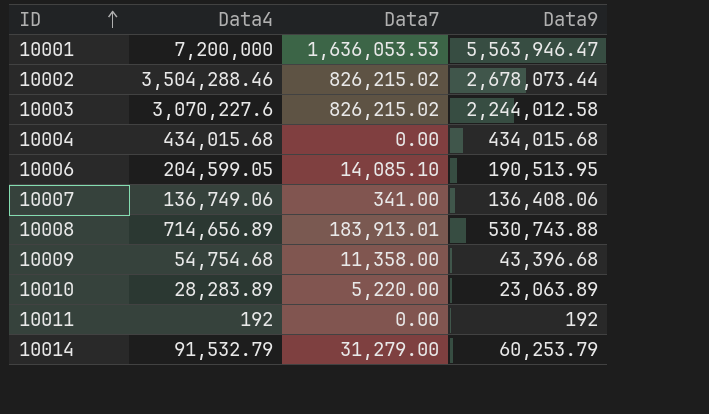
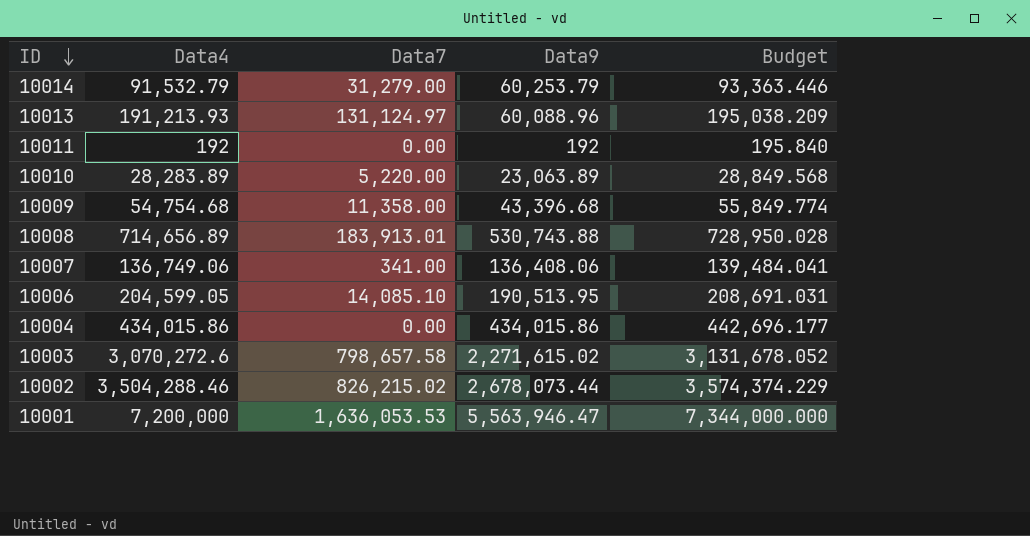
row order: ID ascending -> ID descending
column Budget | formula: none -> [Data4] * 1.02
row 10013: none -> 191,213.93 | 131,124.97 | 60,088.96 | 195,038.209
10004 | Data4: 434,015.68 -> 434,015.86
10004 | Data9: 434,015.68 -> 434,015.86
10003 | Data4: 3,070,227.6 -> 3,070,272.6
10003 | Data7: 826,215.02 -> 798,657.58
10003 | Data9: 2,244,012.58 -> 2,271,615.02

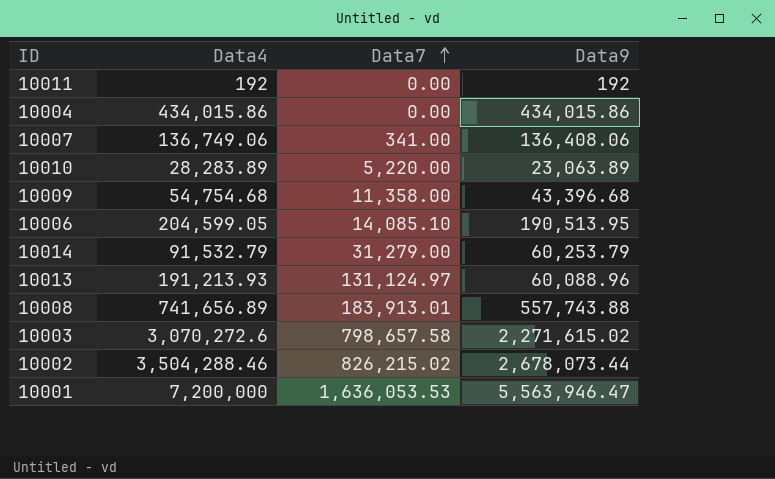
row order: ID descending -> Data7 ascending
column Budget | formula: [Data4] * 1.02 -> none
10008 | Data4: 714,656.89 -> 741,656.89
10008 | Data9: 530,743.88 -> 557,743.88

